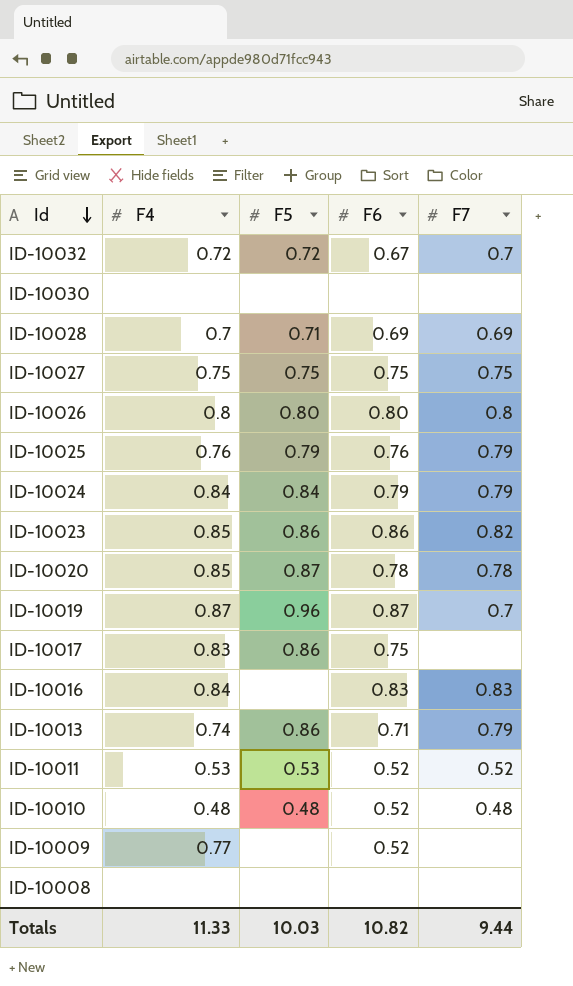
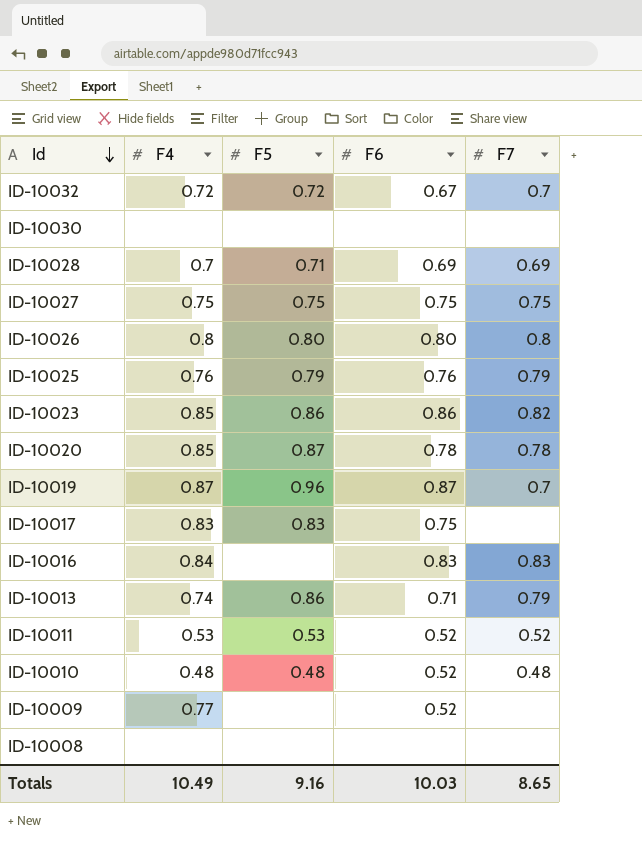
row ID-10024: 0.84 | 0.84 | 0.79 | 0.79 -> none
ID-10017 | F5: 0.86 -> 0.83
Totals | F4: 11.33 -> 10.49
Totals | F5: 10.03 -> 9.16
Totals | F6: 10.82 -> 10.03
Totals | F7: 9.44 -> 8.65

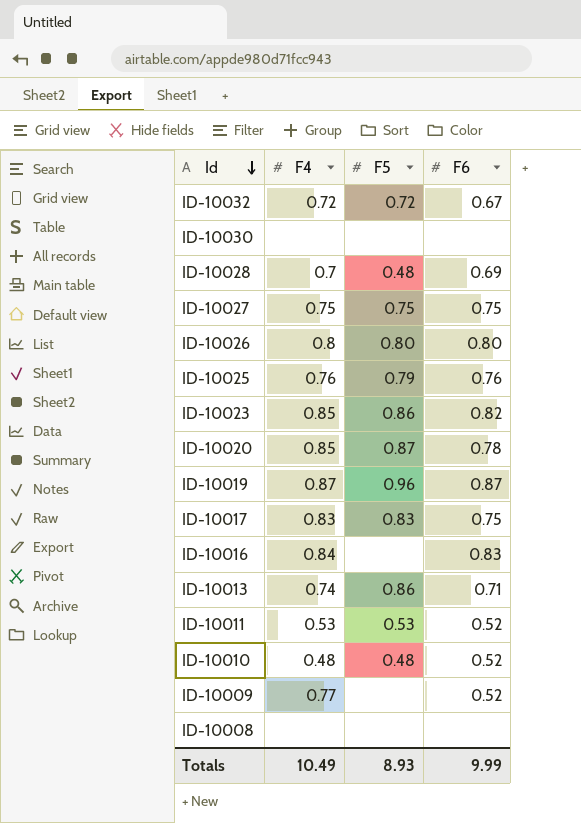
column F7 | position: 5 -> none
ID-10028 | F5: 0.71 -> 0.48
ID-10023 | F6: 0.86 -> 0.82
Totals | F5: 9.16 -> 8.93
Totals | F6: 10.03 -> 9.99

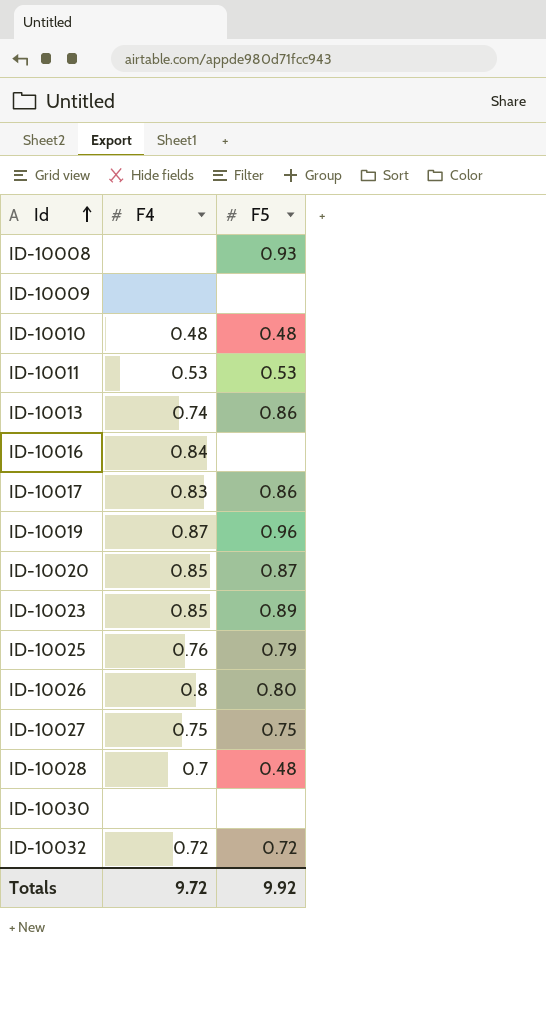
row order: Id descending -> Id ascending
column F6 | position: 4 -> none
ID-10008 | F5: none -> 0.93
ID-10009 | F4: 0.77 -> none
ID-10017 | F5: 0.83 -> 0.86
ID-10023 | F5: 0.86 -> 0.89
Totals | F4: 10.49 -> 9.72
Totals | F5: 8.93 -> 9.92

